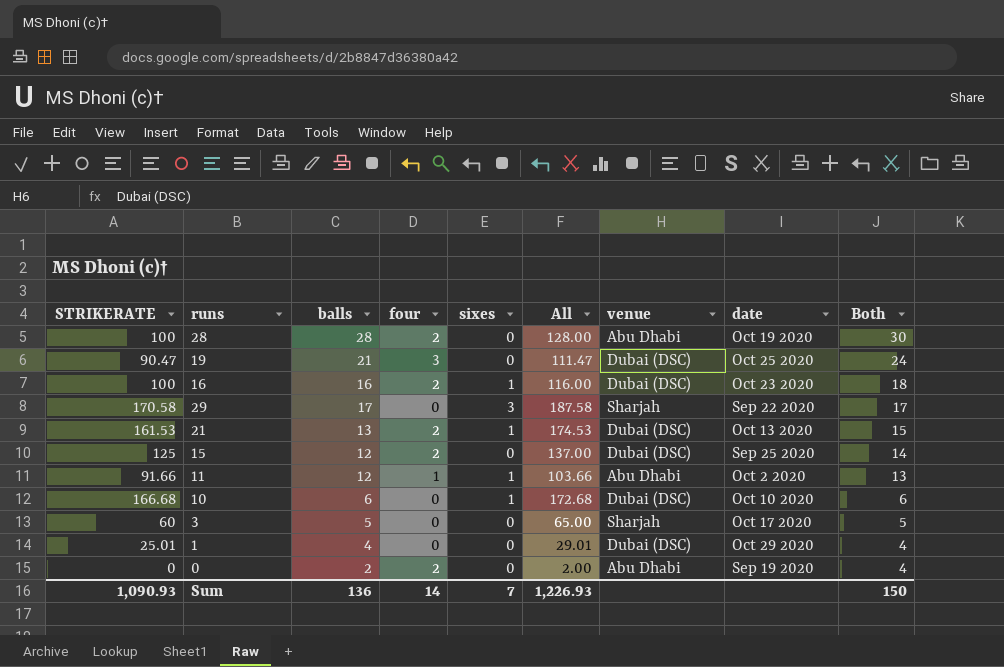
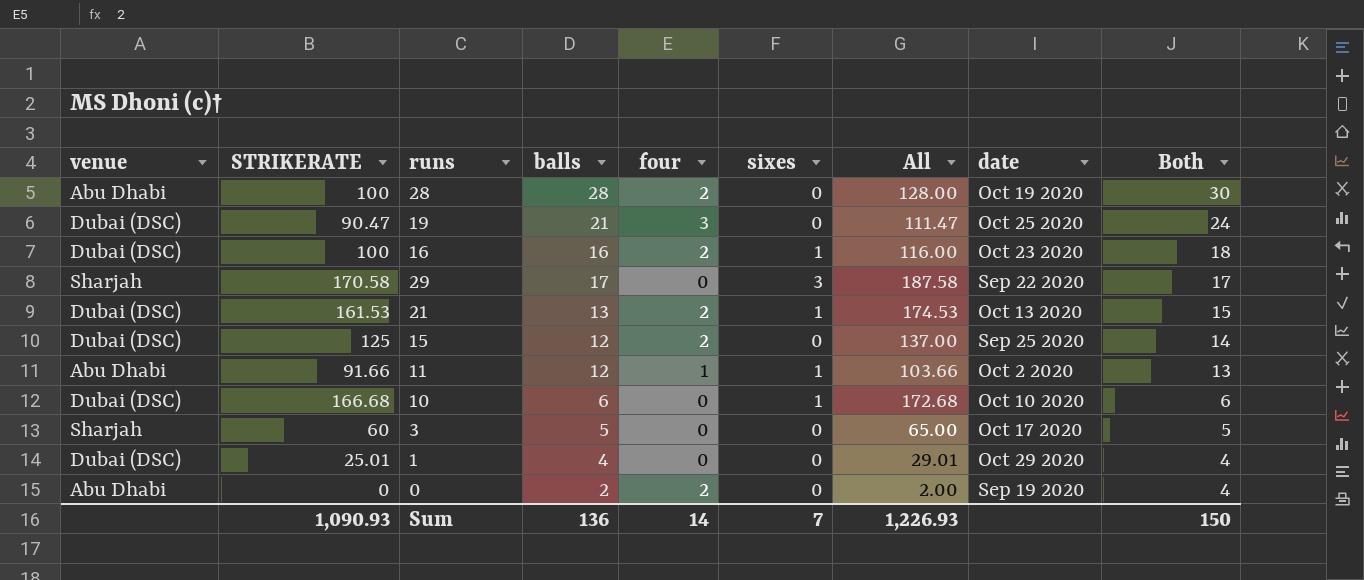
column venue | position: 7 -> 1

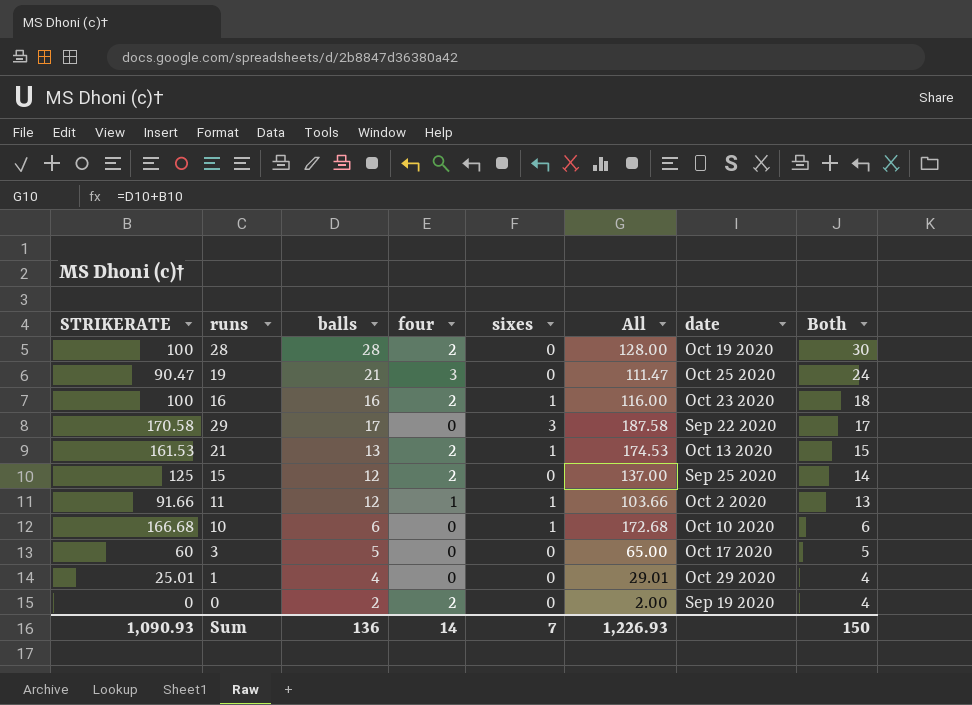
column venue | position: 1 -> none

